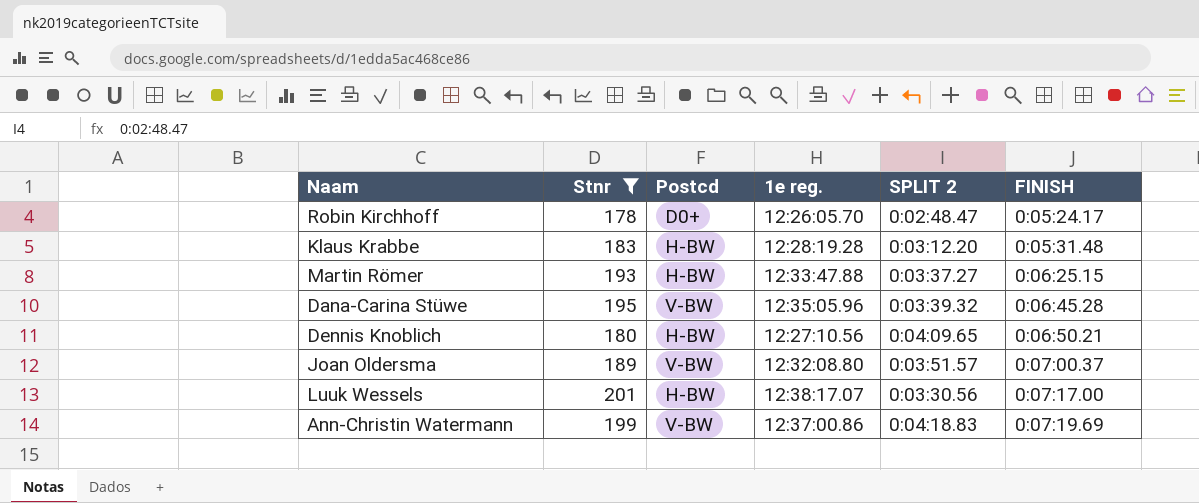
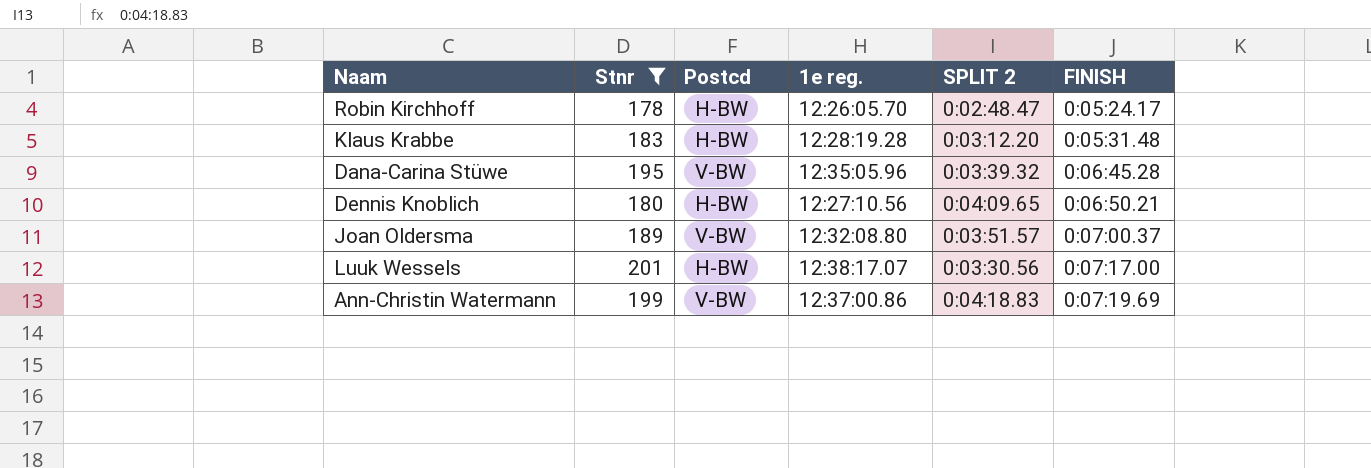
row Martin Römer: 193 | H-BW | 12:33:47.88 | 0:03:37.27 | 0:06:25.15 -> none
Robin Kirchhoff | Postcd: D0+ -> H-BW

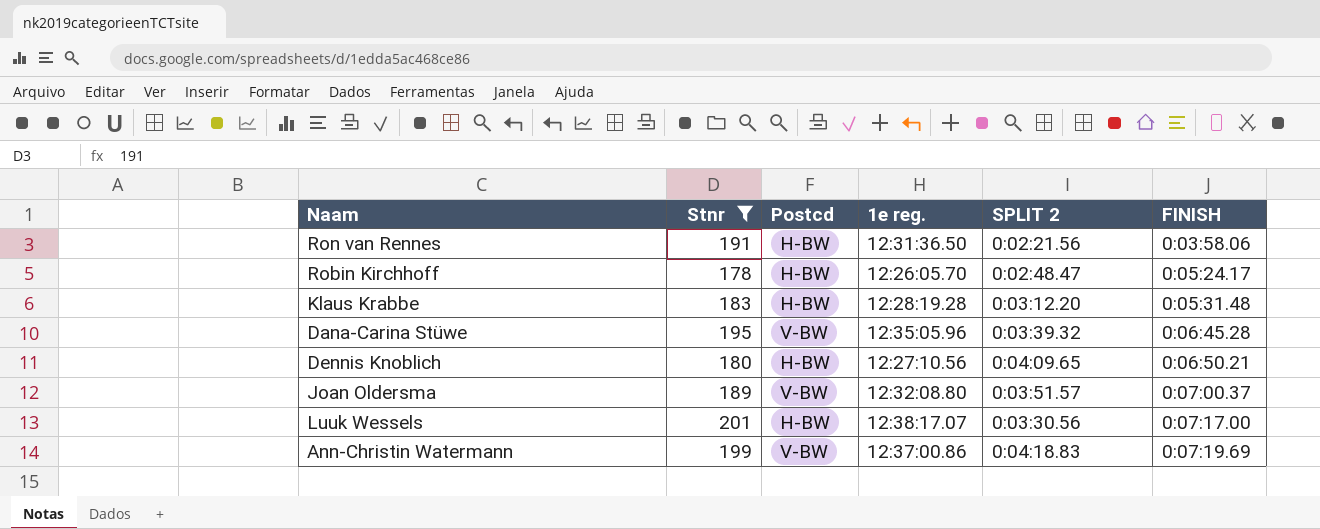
row Ron van Rennes: none -> 191 | H-BW | 12:31:36.50 | 0:02:21.56 | 0:03:58.06

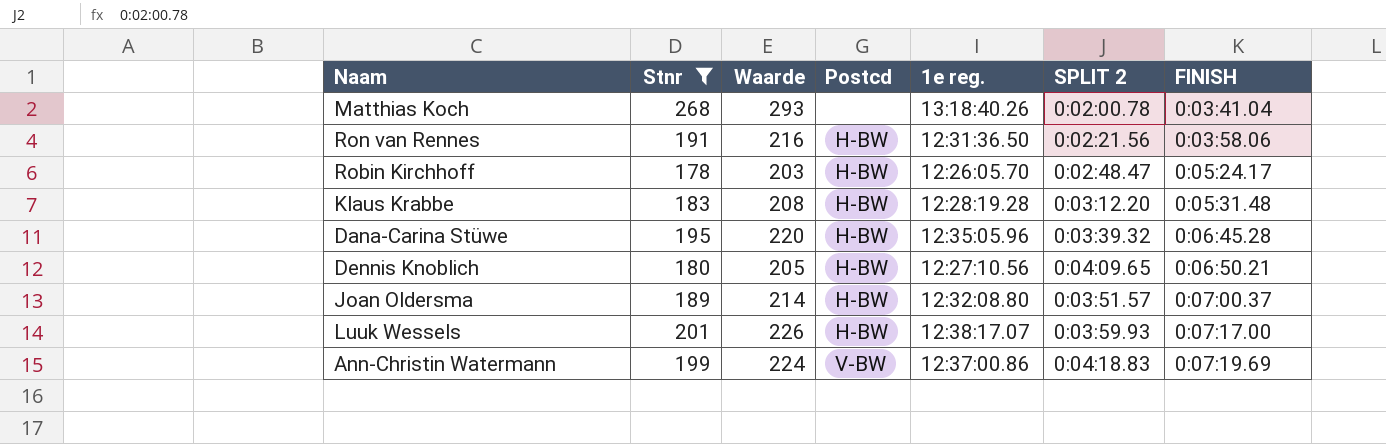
column Waarde | formula: none -> [Stnr] + 25
row Matthias Koch: none -> 268 | 293 | none | 13:18:40.26 | 0:02:00.78 | 0:03:41.04
Dana-Carina Stüwe | Postcd: V-BW -> H-BW
Joan Oldersma | Postcd: V-BW -> H-BW
Luuk Wessels | SPLIT 2: 0:03:30.56 -> 0:03:59.93

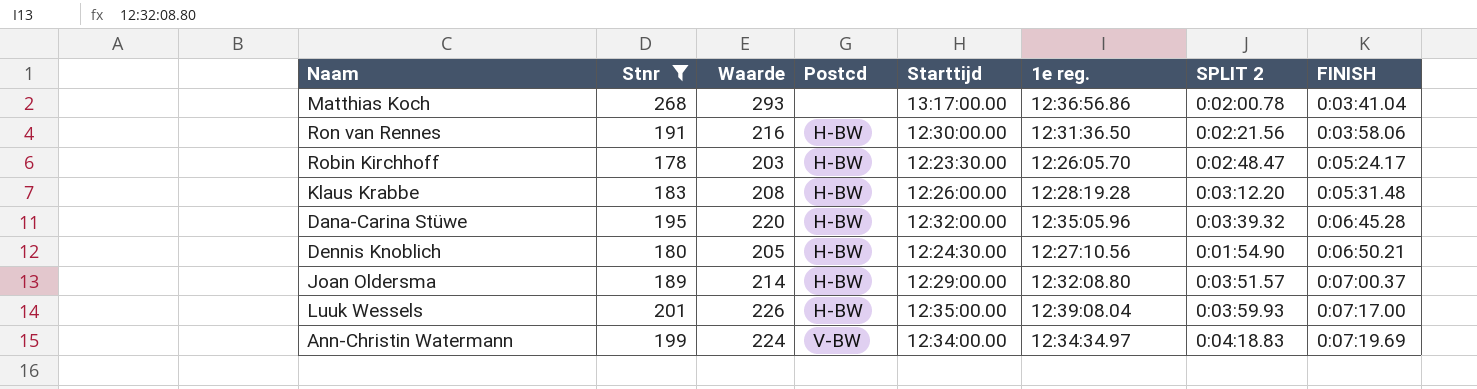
column Starttijd | position: none -> 5
Matthias Koch | 1e reg.: 13:18:40.26 -> 12:36:56.86
Dennis Knoblich | SPLIT 2: 0:04:09.65 -> 0:01:54.90
Luuk Wessels | 1e reg.: 12:38:17.07 -> 12:39:08.04
Ann-Christin Watermann | 1e reg.: 12:37:00.86 -> 12:34:34.97

